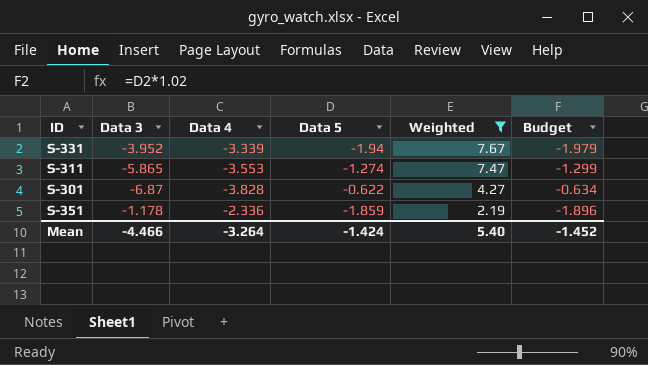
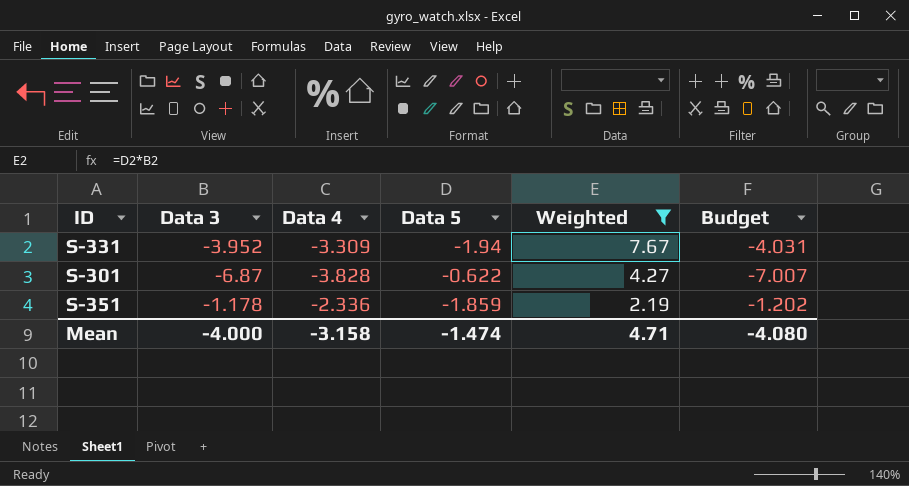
column Budget | formula: [Data 5] * 1.02 -> [Data 3] * 1.02
row S-311: -5.865 | -3.553 | -1.274 | 7.47 | -1.299 -> none
S-331 | Data 4: -3.339 -> -3.309
Mean | Data 3: -4.466 -> -4.000
Mean | Data 4: -3.264 -> -3.158
Mean | Data 5: -1.424 -> -1.474
Mean | Weighted: 5.40 -> 4.71
Mean | Budget: -1.452 -> -4.080

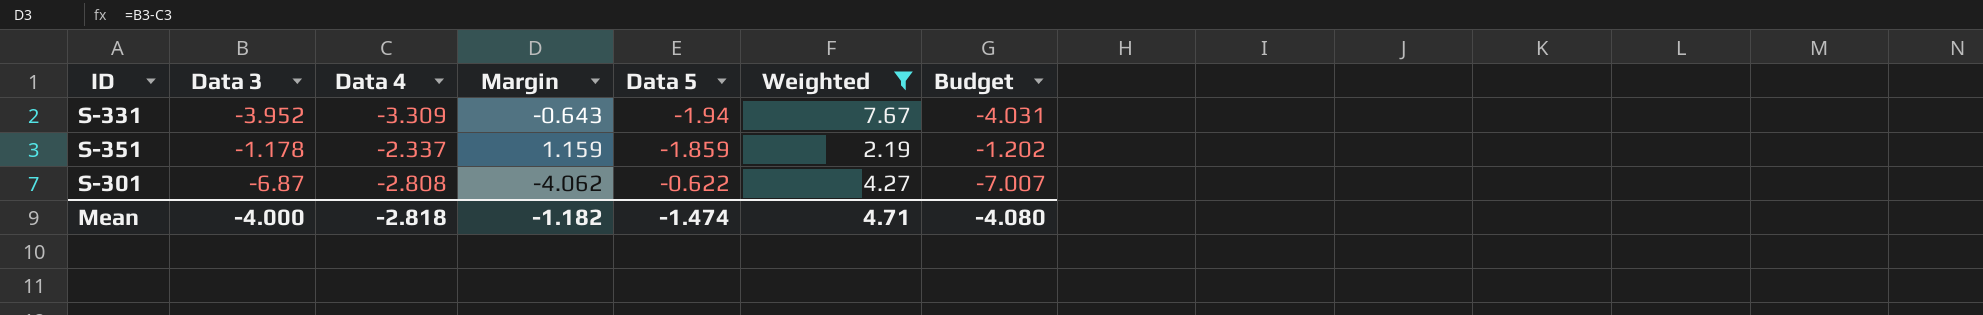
row order: Weighted descending -> Data 5 ascending
column Margin | formula: none -> [Data 3] - [Data 4]
S-351 | Data 4: -2.336 -> -2.337
S-301 | Data 4: -3.828 -> -2.808
Mean | Data 4: -3.158 -> -2.818

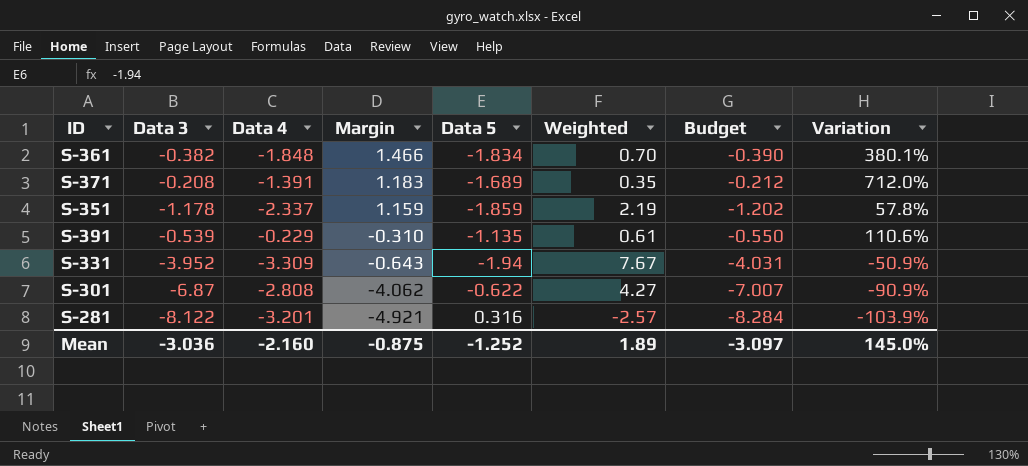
filter: Weighted >= 2.19 -> none
row order: Data 5 ascending -> Margin descending
column Variation | formula: none -> ([Data 5] - [Data 3]) / [Data 3]
Mean | Data 3: -4.000 -> -3.036
Mean | Data 4: -2.818 -> -2.160
Mean | Margin: -1.182 -> -0.875
Mean | Data 5: -1.474 -> -1.252
Mean | Weighted: 4.71 -> 1.89
Mean | Budget: -4.080 -> -3.097

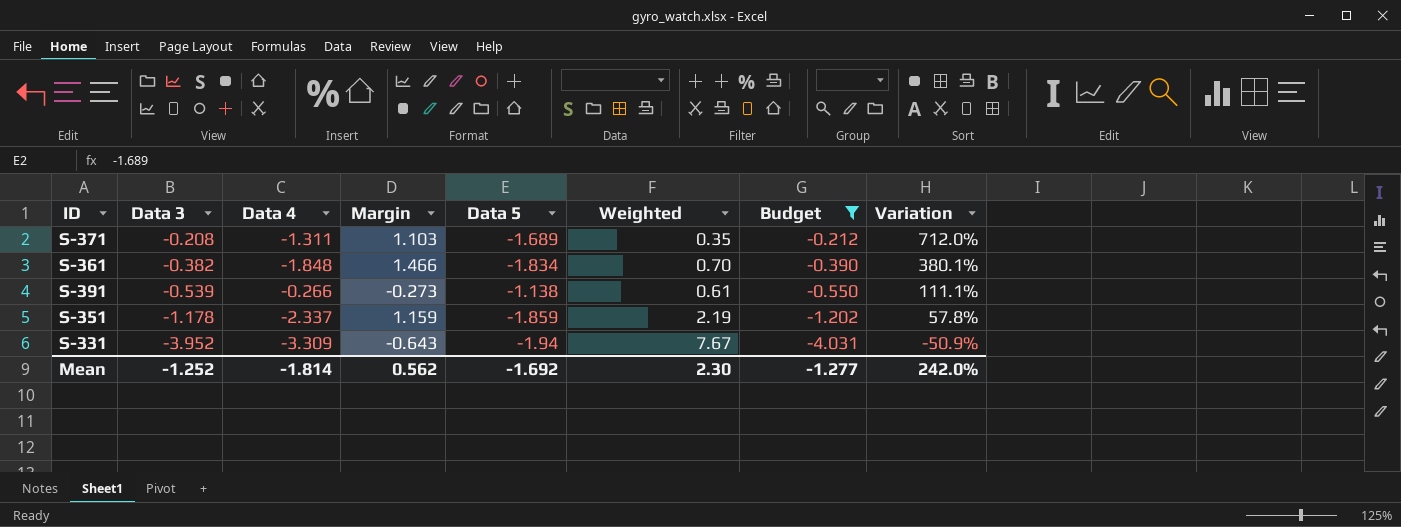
filter: none -> Budget >= -4.031
row order: Margin descending -> Data 3 descending
S-371 | Data 4: -1.391 -> -1.311
S-371 | Margin: 1.183 -> 1.103
S-391 | Data 4: -0.229 -> -0.266
S-391 | Margin: -0.310 -> -0.273
S-391 | Data 5: -1.135 -> -1.138
S-391 | Variation: 110.6% -> 111.1%
Mean | Data 3: -3.036 -> -1.252
Mean | Data 4: -2.160 -> -1.814
Mean | Margin: -0.875 -> 0.562
Mean | Data 5: -1.252 -> -1.692
Mean | Weighted: 1.89 -> 2.30
Mean | Budget: -3.097 -> -1.277
Mean | Variation: 145.0% -> 242.0%

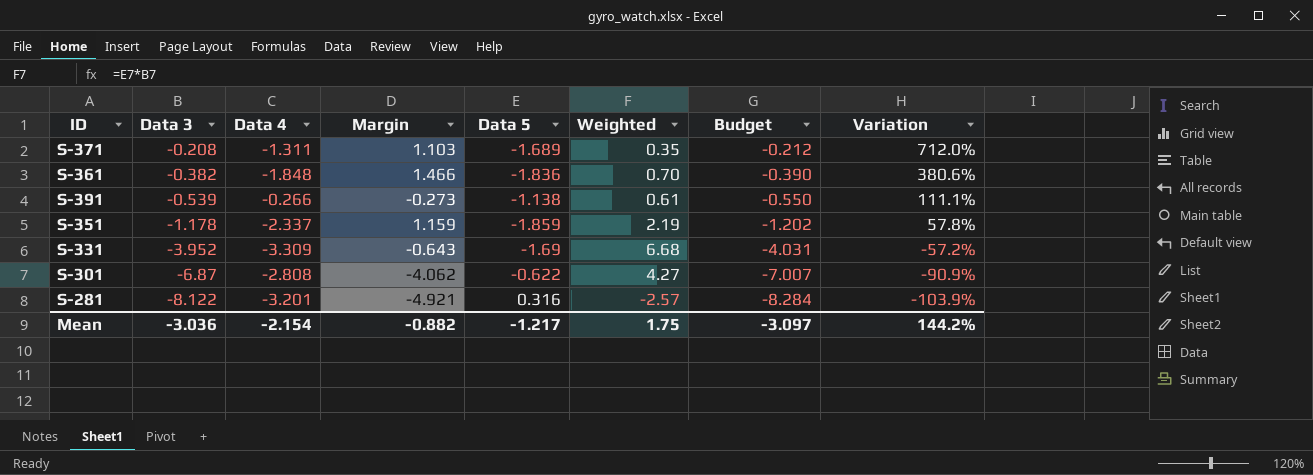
filter: Budget >= -4.031 -> none
S-361 | Data 5: -1.834 -> -1.836
S-361 | Variation: 380.1% -> 380.6%
S-331 | Data 5: -1.94 -> -1.69
S-331 | Weighted: 7.67 -> 6.68
S-331 | Variation: -50.9% -> -57.2%
Mean | Data 3: -1.252 -> -3.036
Mean | Data 4: -1.814 -> -2.154
Mean | Margin: 0.562 -> -0.882
Mean | Data 5: -1.692 -> -1.217
Mean | Weighted: 2.30 -> 1.75
Mean | Budget: -1.277 -> -3.097
Mean | Variation: 242.0% -> 144.2%

